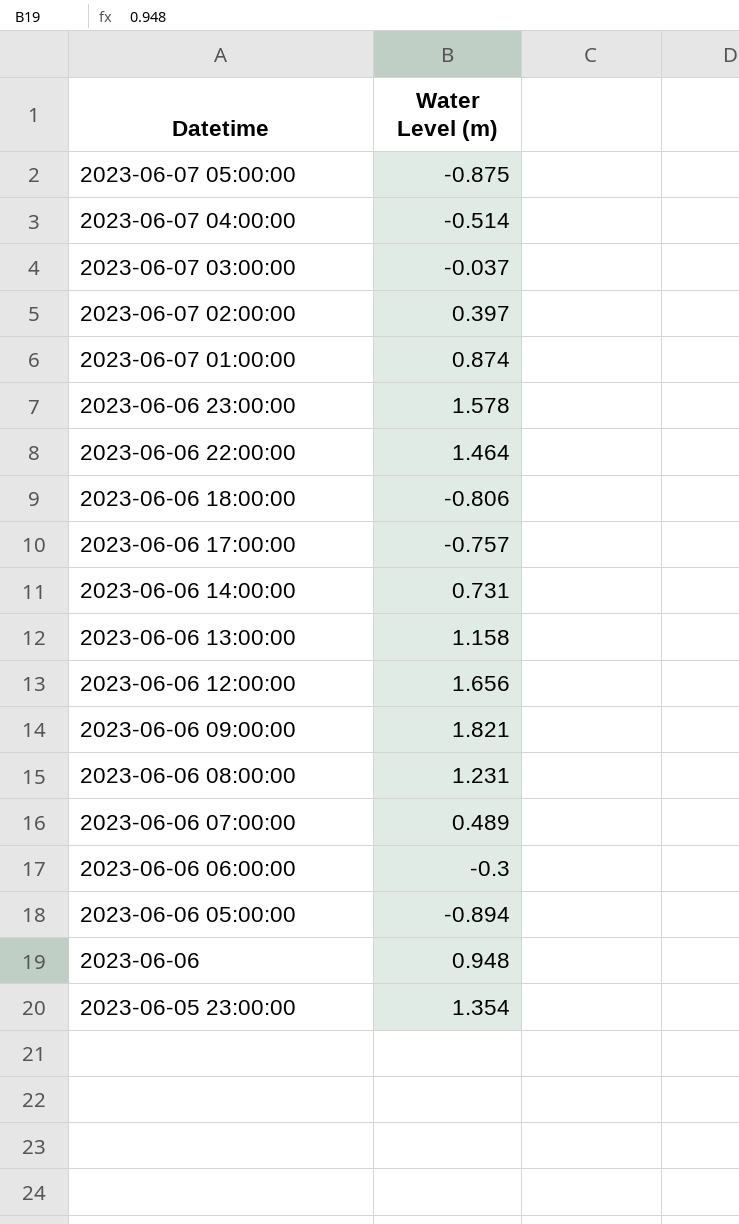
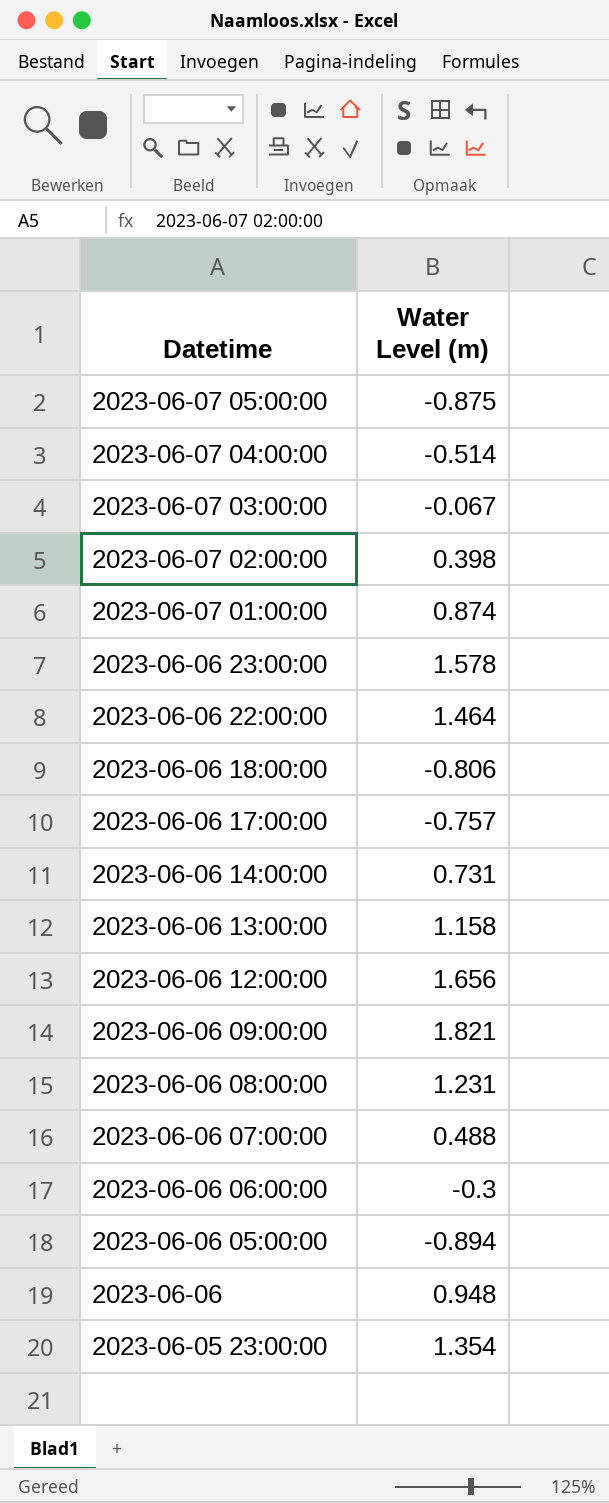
2023-06-07 03:00:00 | Water Level (m): -0.037 -> -0.067
2023-06-07 02:00:00 | Water Level (m): 0.397 -> 0.398
2023-06-06 07:00:00 | Water Level (m): 0.489 -> 0.488

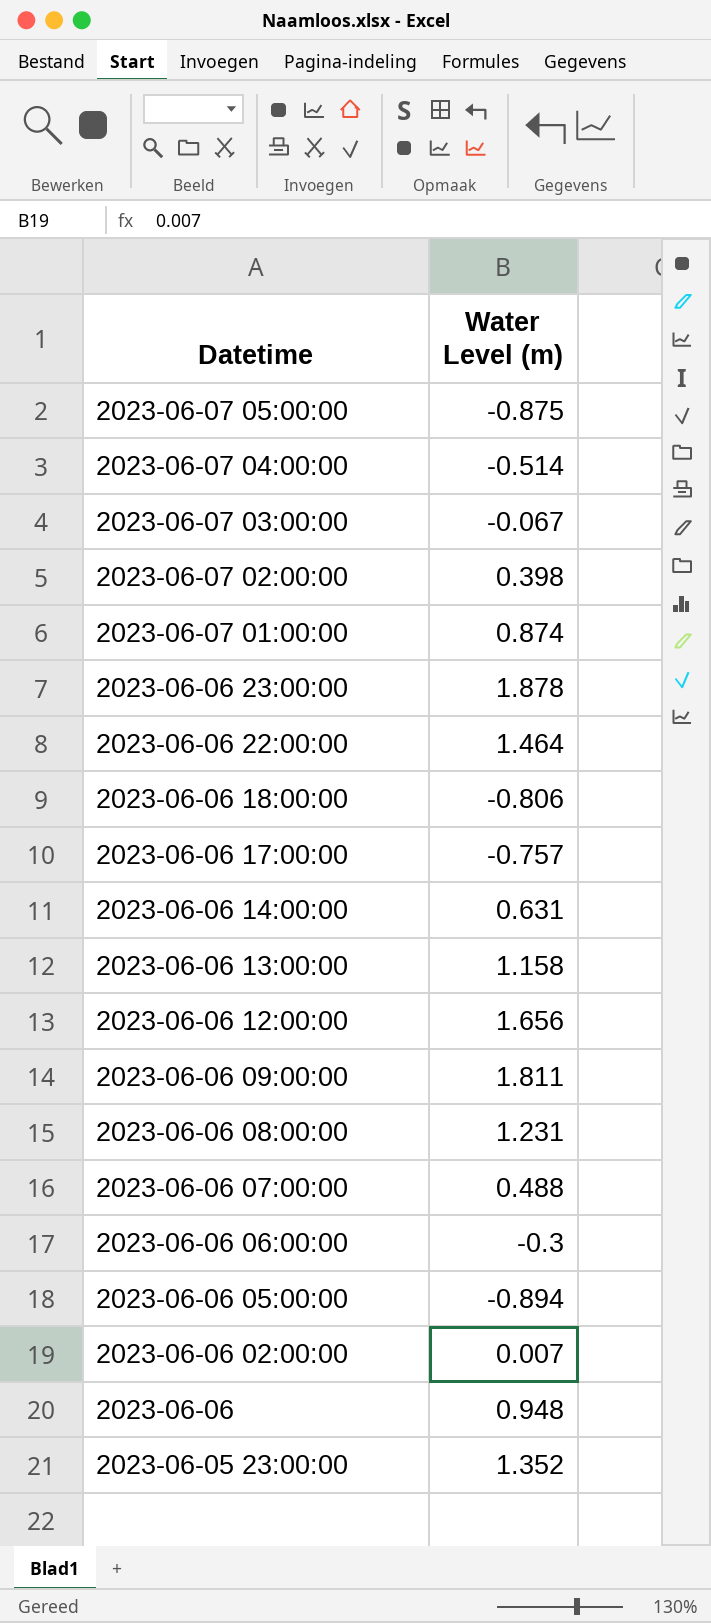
2023-06-06 23:00:00 | Water Level (m): 1.578 -> 1.878
2023-06-06 14:00:00 | Water Level (m): 0.731 -> 0.631
2023-06-06 09:00:00 | Water Level (m): 1.821 -> 1.811
row 2023-06-06 02:00:00: none -> 0.007
2023-06-05 23:00:00 | Water Level (m): 1.354 -> 1.352

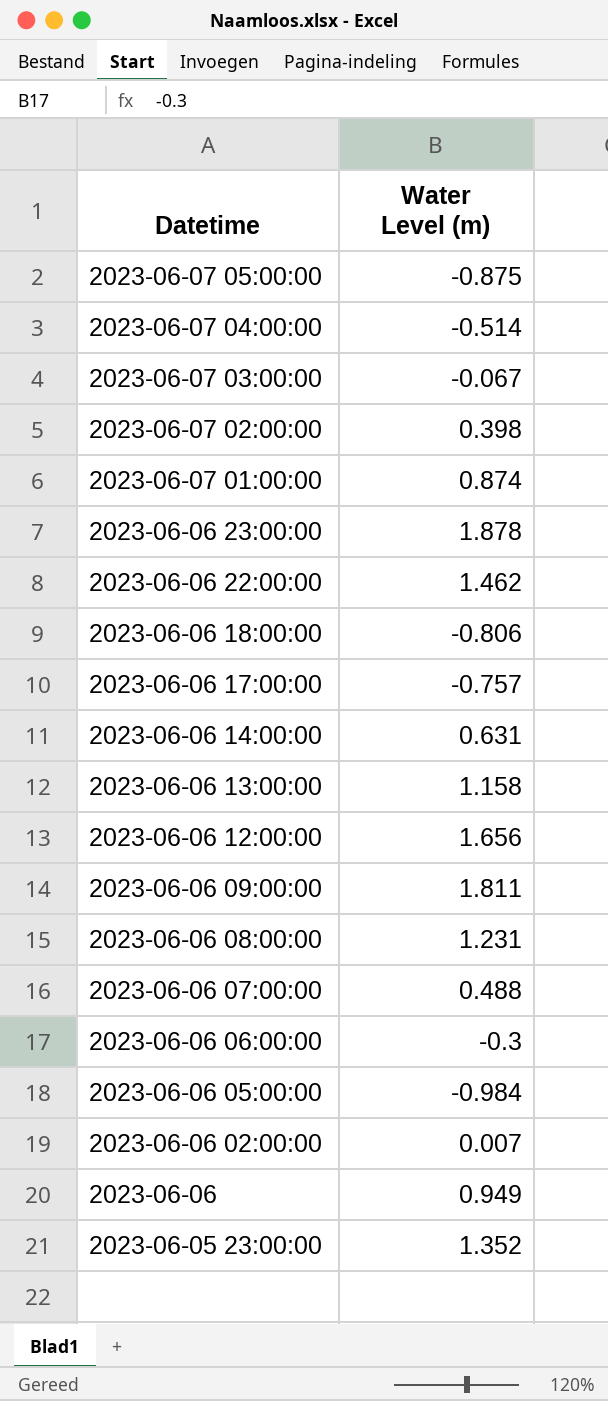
2023-06-06 22:00:00 | Water Level (m): 1.464 -> 1.462
2023-06-06 05:00:00 | Water Level (m): -0.894 -> -0.984
2023-06-06 | Water Level (m): 0.948 -> 0.949

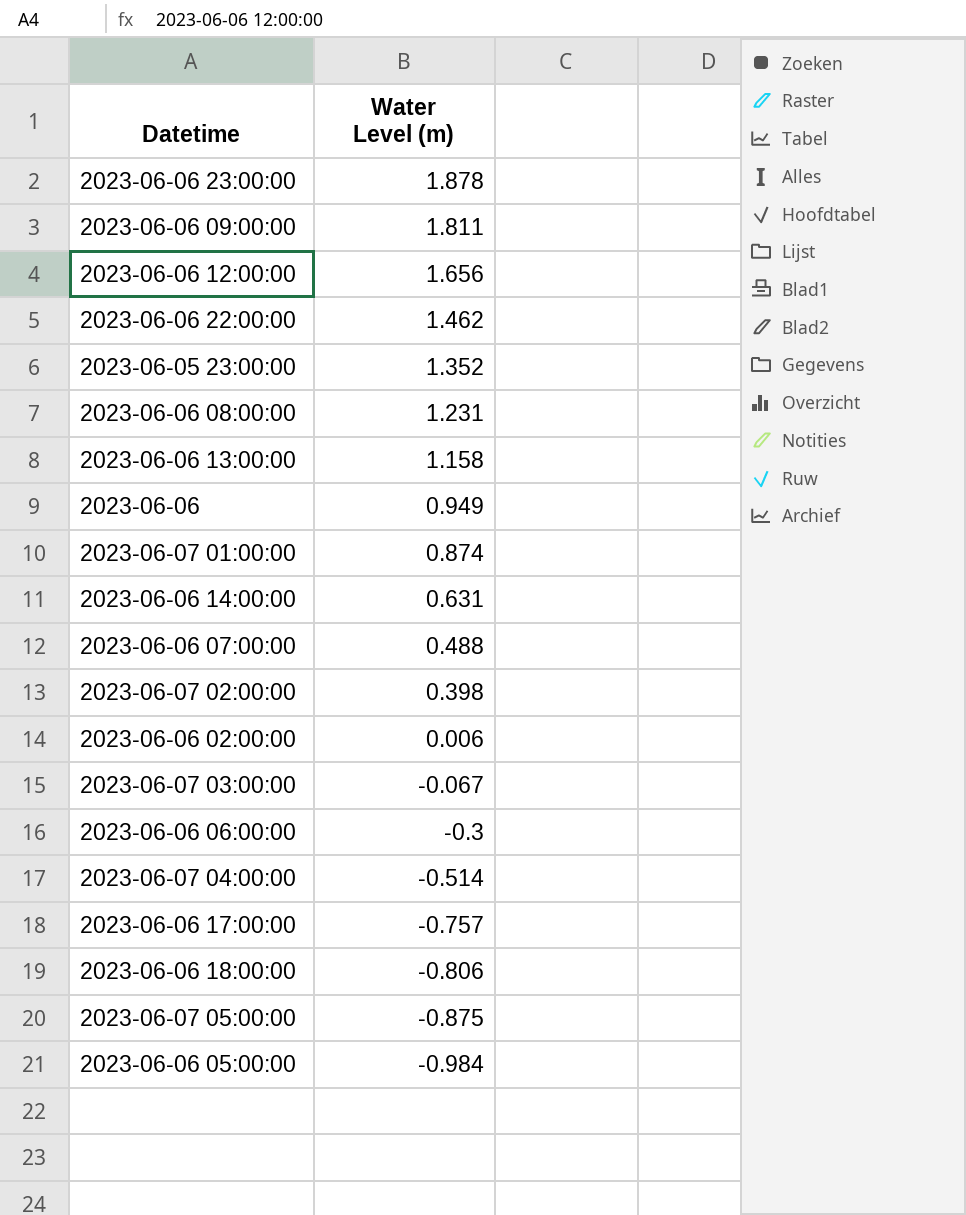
row order: Datetime descending -> Water Level (m) descending
2023-06-06 02:00:00 | Water Level (m): 0.007 -> 0.006

